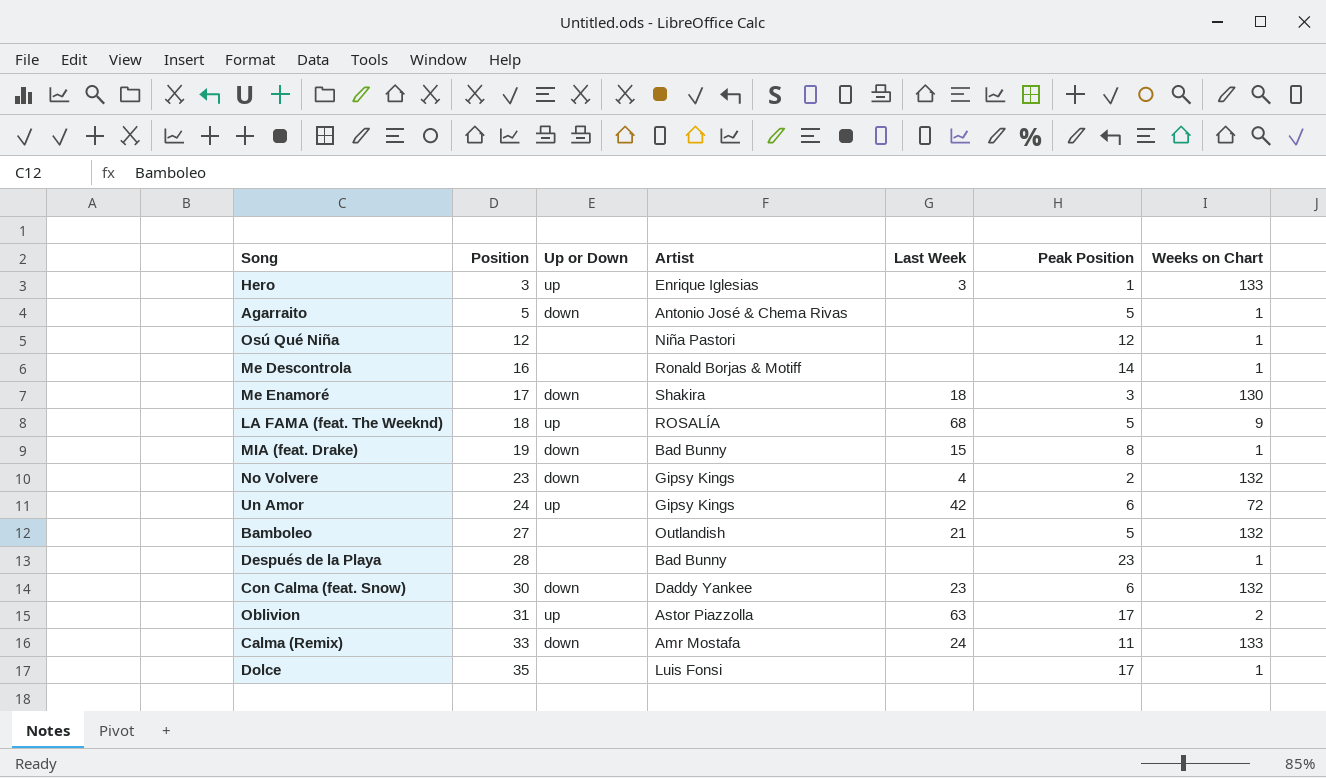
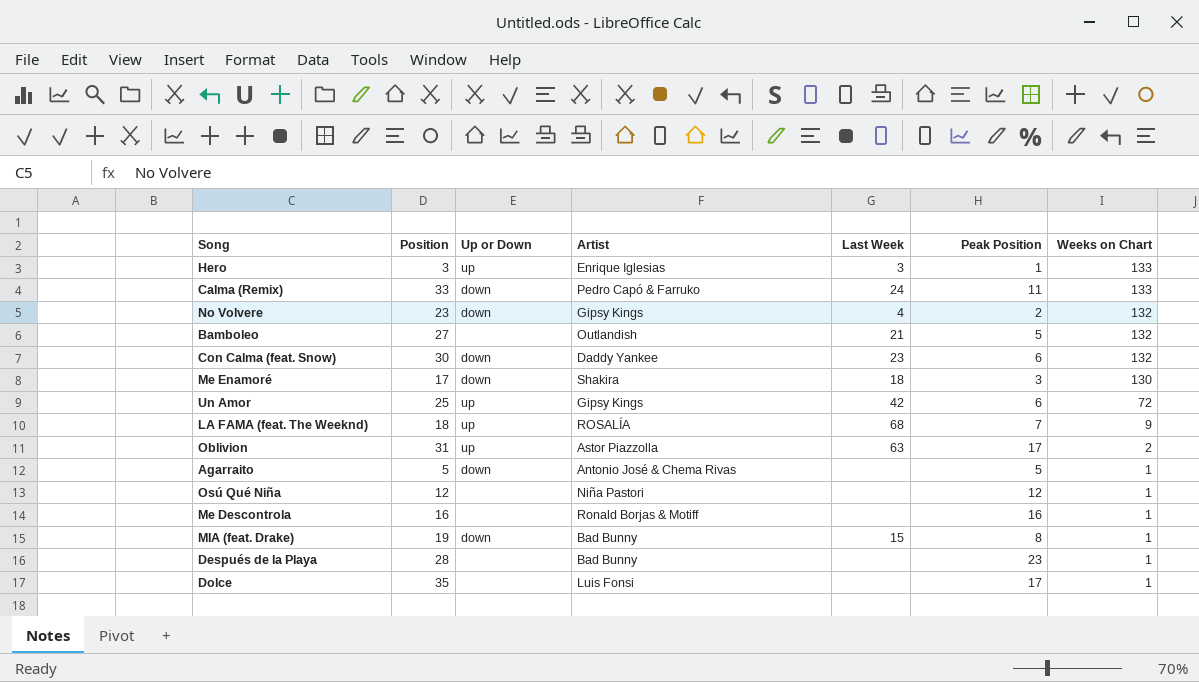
row order: Position ascending -> Weeks on Chart descending
Calma (Remix) | Artist: Amr Mostafa -> Pedro Capó & Farruko
Un Amor | Position: 24 -> 25
LA FAMA (feat. The Weeknd) | Peak Position: 5 -> 7
Me Descontrola | Peak Position: 14 -> 16

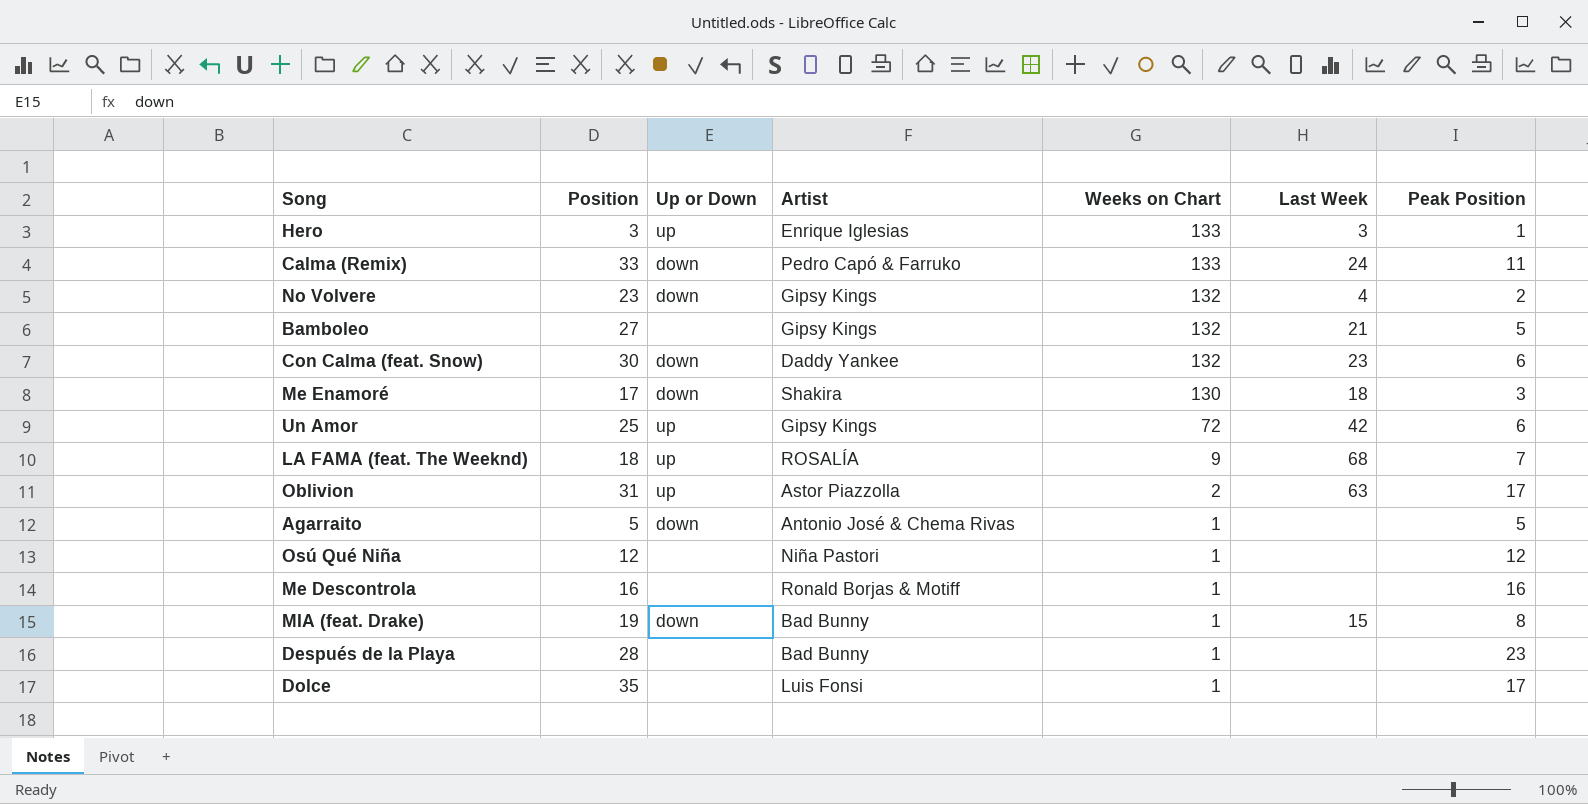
column Weeks on Chart | position: 7 -> 5
Bamboleo | Artist: Outlandish -> Gipsy Kings

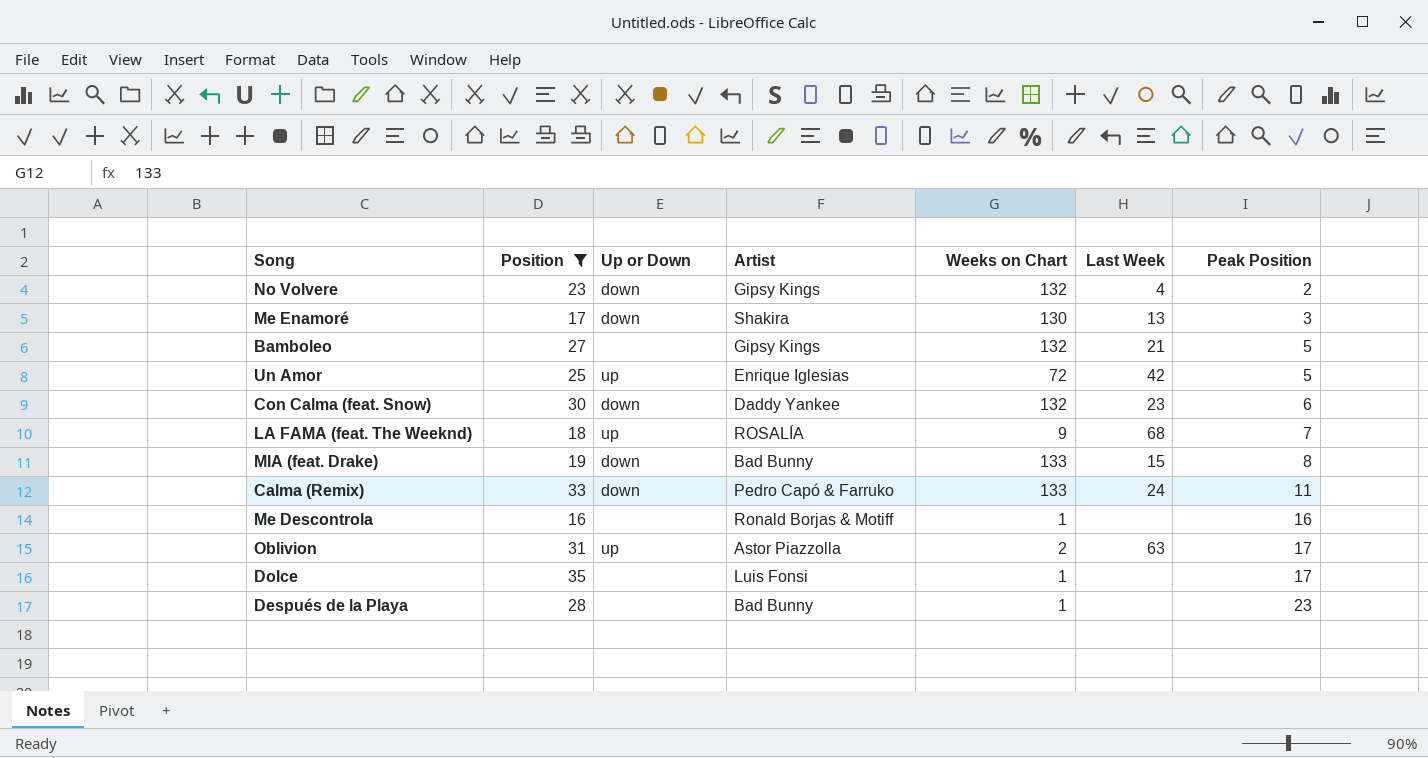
filter: none -> Position >= 16
row order: Weeks on Chart descending -> Peak Position ascending
Me Enamoré | Last Week: 18 -> 13
Un Amor | Artist: Gipsy Kings -> Enrique Iglesias
Un Amor | Peak Position: 6 -> 5
MIA (feat. Drake) | Weeks on Chart: 1 -> 133

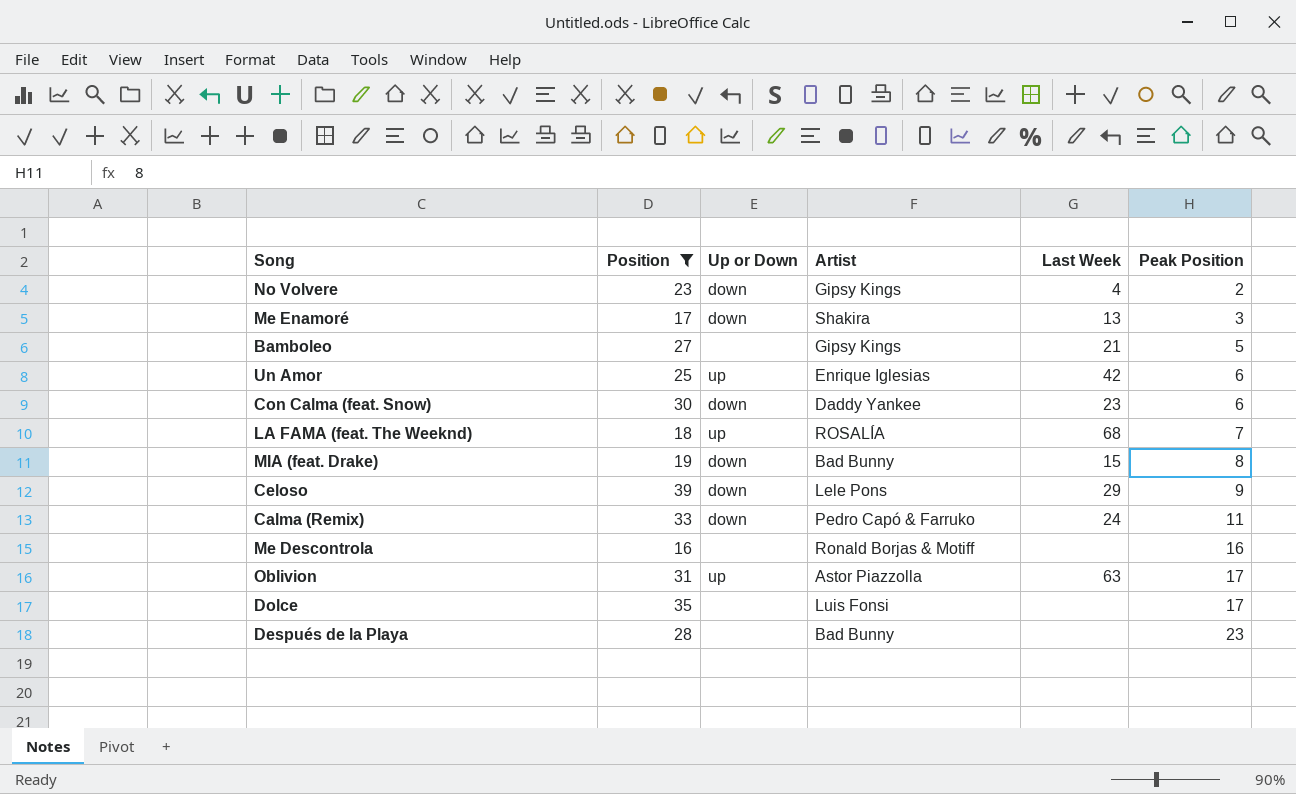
column Weeks on Chart | position: 5 -> none
Un Amor | Peak Position: 5 -> 6
row Celoso: none -> 39 | down | Lele Pons | 29 | 9

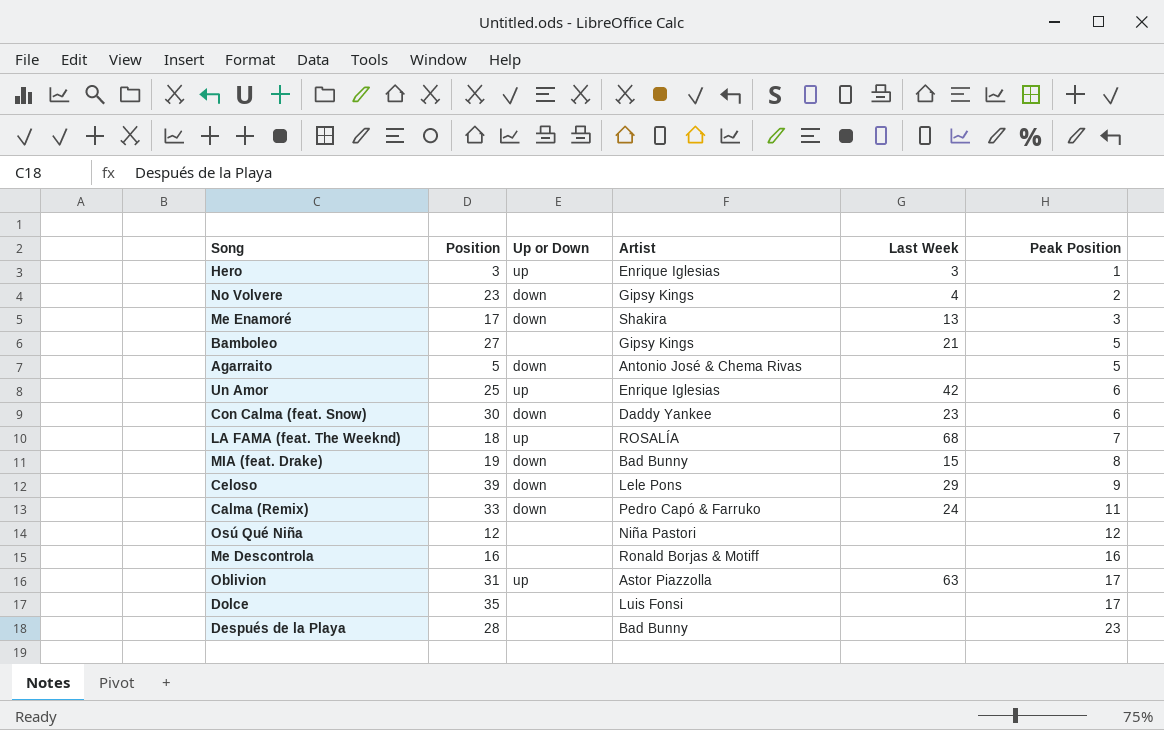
filter: Position >= 16 -> none

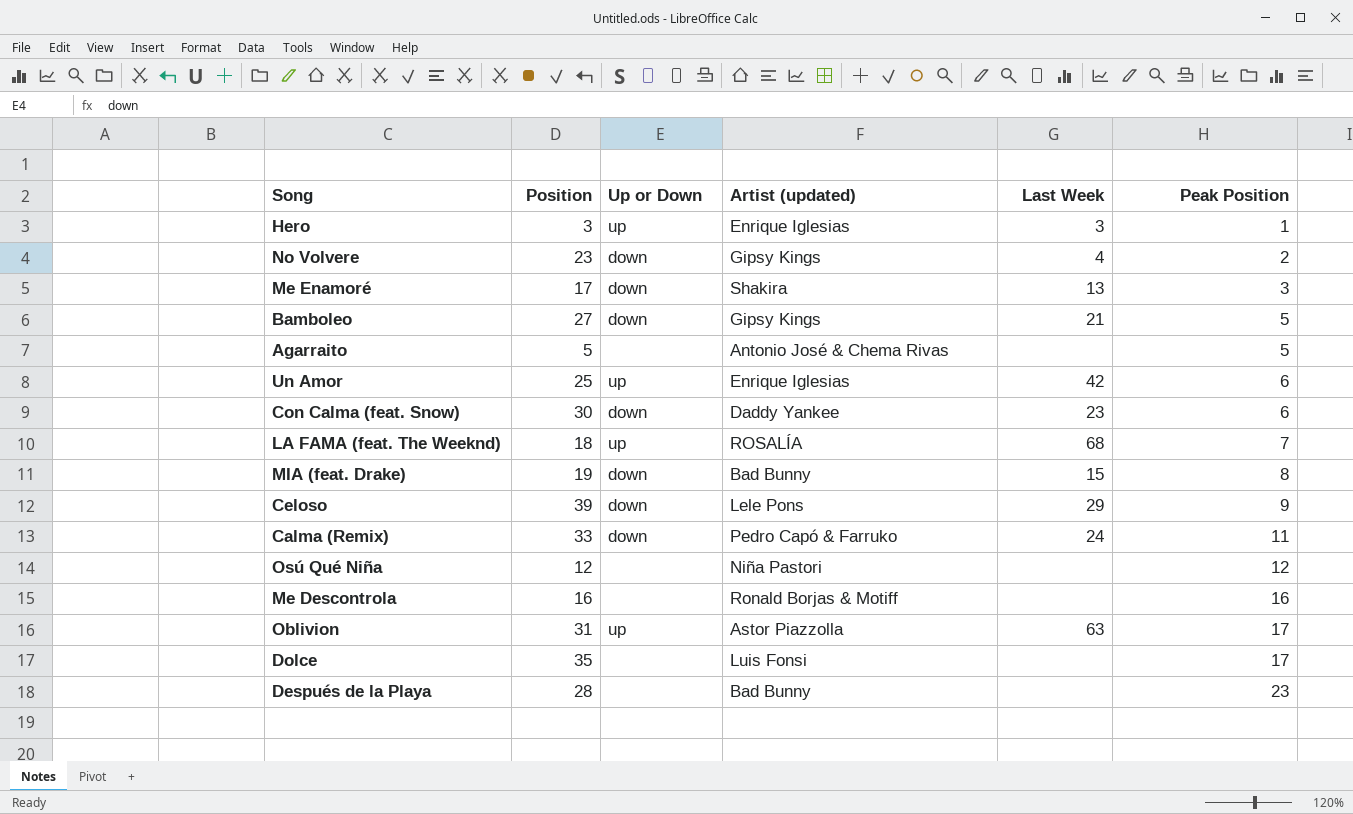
column name: Artist -> Artist (updated)
Bamboleo | Up or Down: none -> down
Agarraito | Up or Down: down -> none

